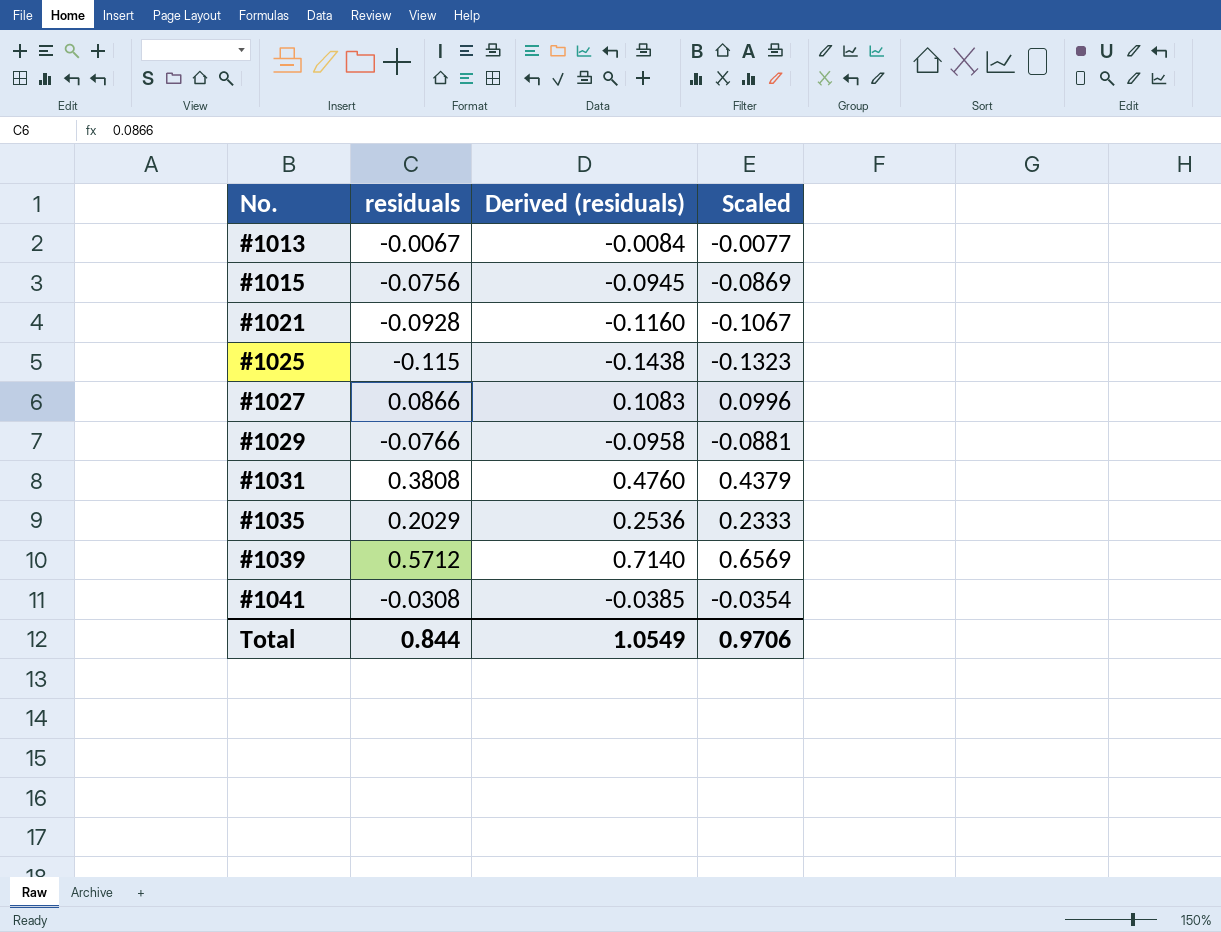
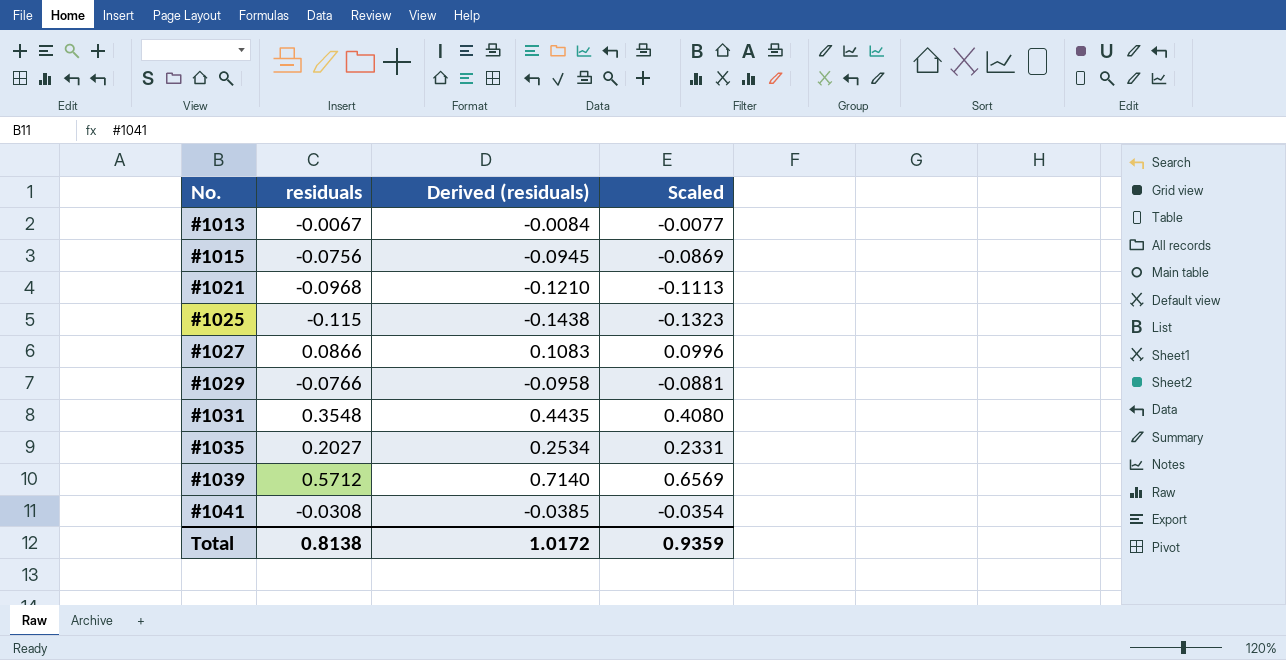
#1021 | residuals: -0.0928 -> -0.0968
#1021 | Derived (residuals): -0.1160 -> -0.1210
#1021 | Scaled: -0.1067 -> -0.1113
#1031 | residuals: 0.3808 -> 0.3548
#1031 | Derived (residuals): 0.4760 -> 0.4435
#1031 | Scaled: 0.4379 -> 0.4080
#1035 | residuals: 0.2029 -> 0.2027
#1035 | Derived (residuals): 0.2536 -> 0.2534
#1035 | Scaled: 0.2333 -> 0.2331
Total | residuals: 0.844 -> 0.8138
Total | Derived (residuals): 1.0549 -> 1.0172
Total | Scaled: 0.9706 -> 0.9359

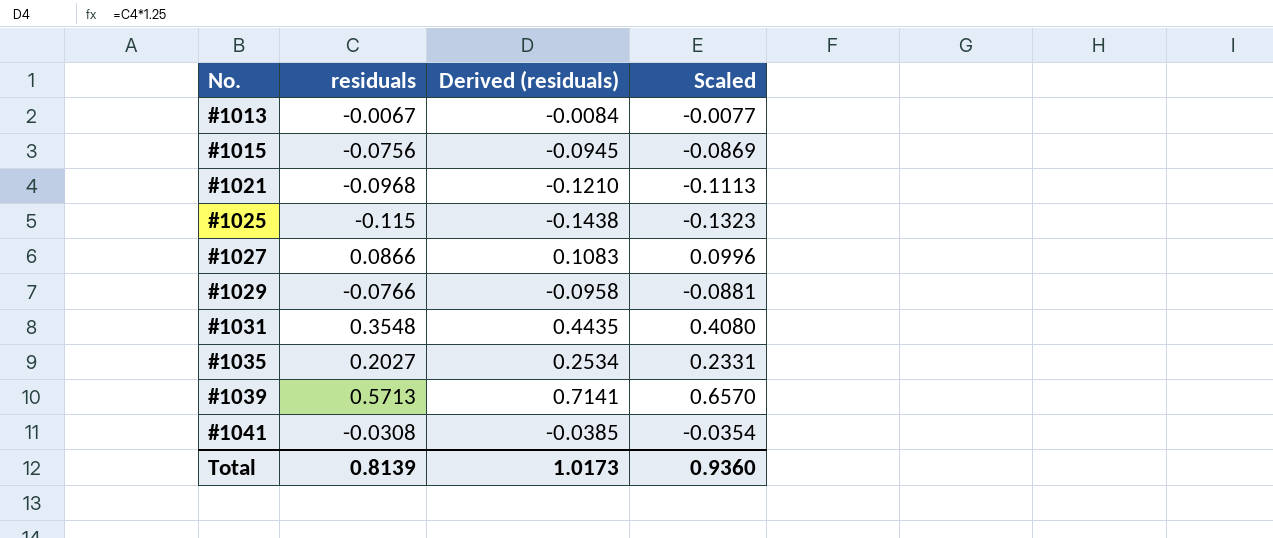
#1039 | residuals: 0.5712 -> 0.5713
#1039 | Derived (residuals): 0.7140 -> 0.7141
#1039 | Scaled: 0.6569 -> 0.6570
Total | residuals: 0.8138 -> 0.8139
Total | Derived (residuals): 1.0172 -> 1.0173
Total | Scaled: 0.9359 -> 0.9360

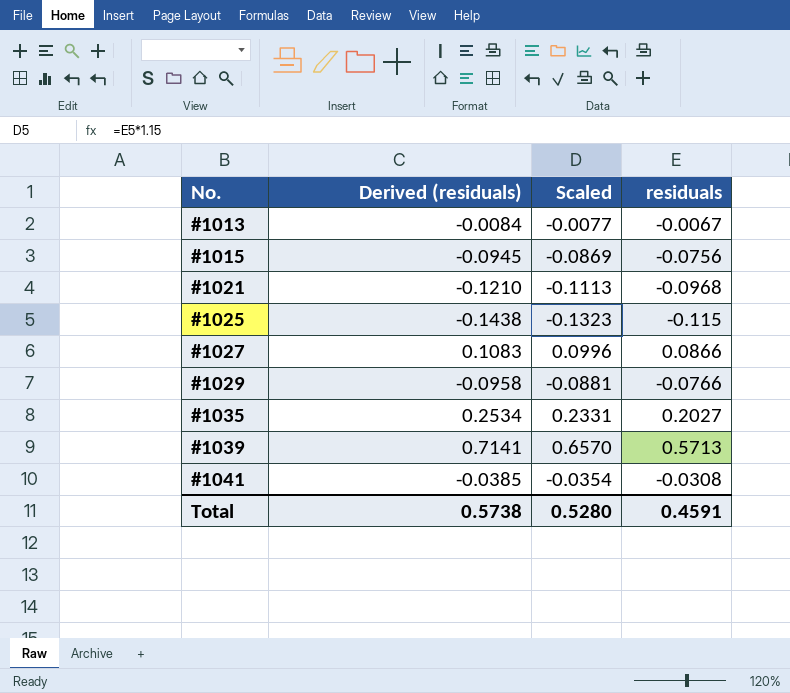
column residuals | position: 2 -> 4
row #1031: 0.3548 | 0.4435 | 0.4080 -> none
Total | Derived (residuals): 1.0173 -> 0.5738
Total | Scaled: 0.9360 -> 0.5280
Total | residuals: 0.8139 -> 0.4591

